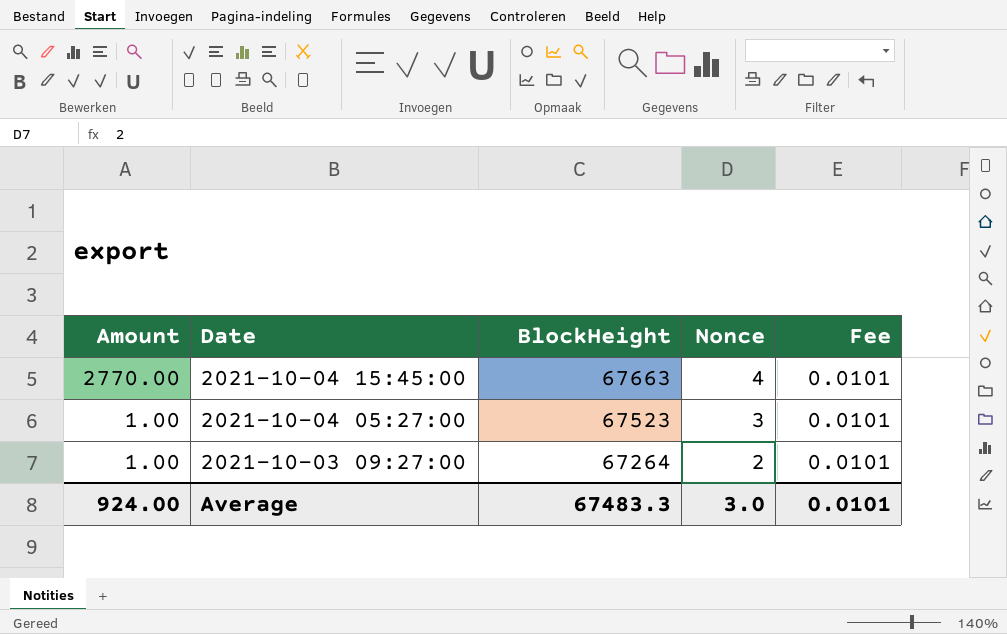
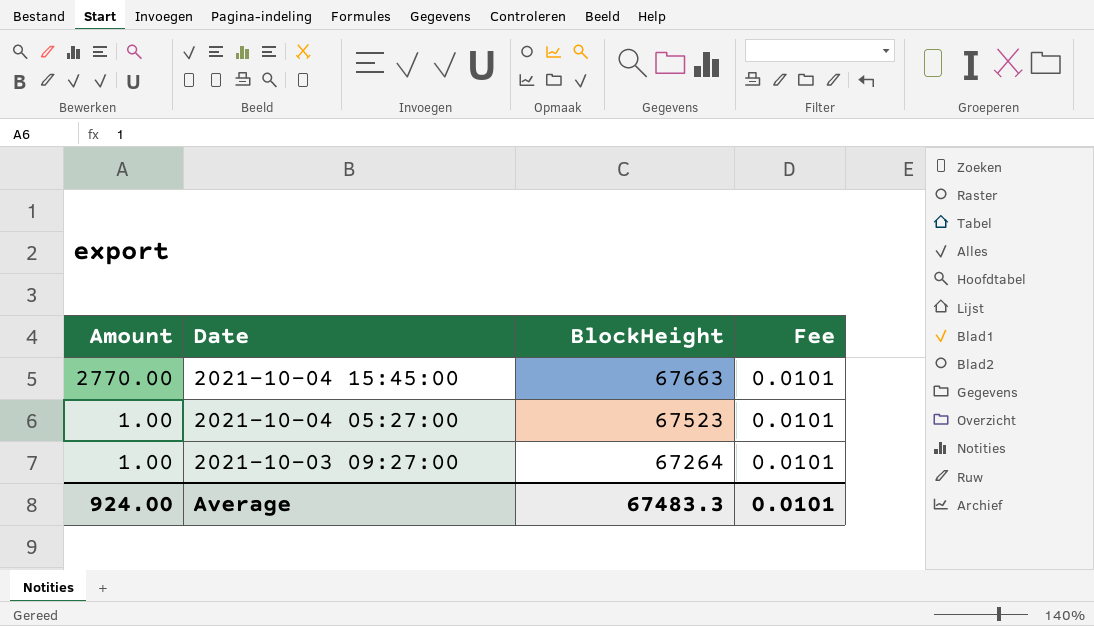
column Nonce | position: 4 -> none

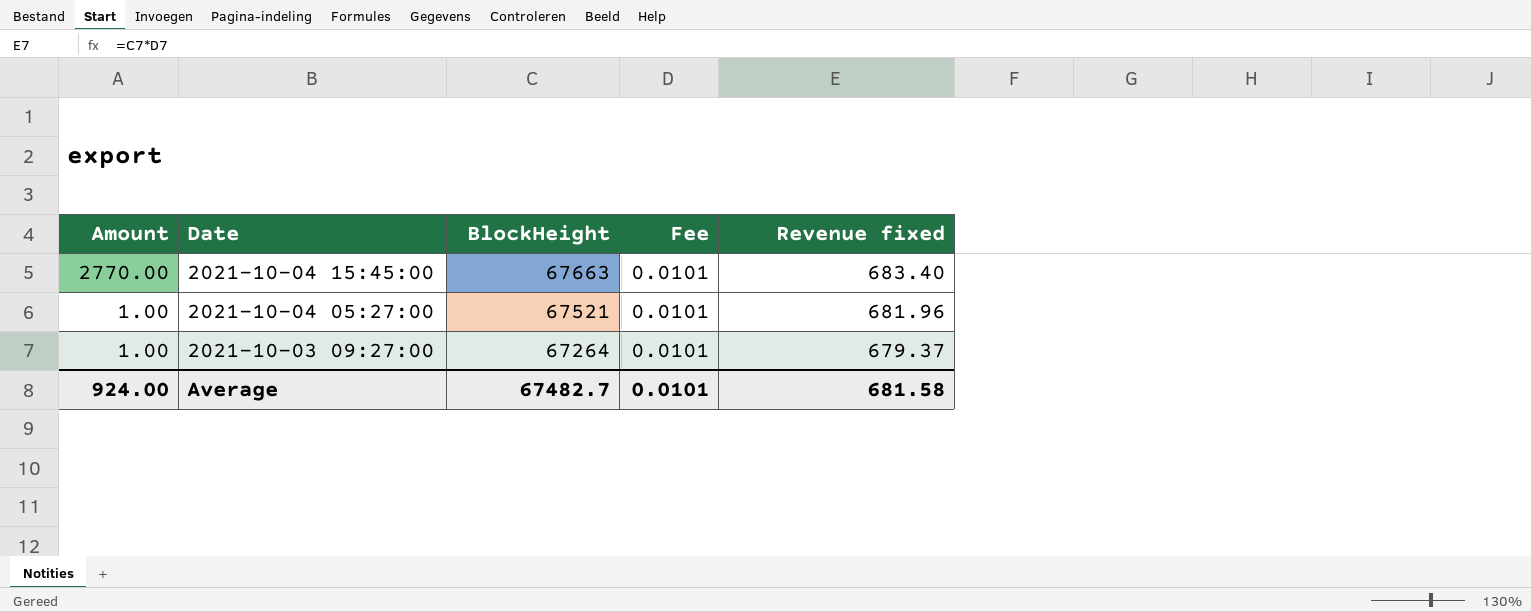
column Revenue fixed | formula: none -> [BlockHeight] * [Fee]
2021-10-04 05:27:00 | BlockHeight: 67523 -> 67521
Average | BlockHeight: 67483.3 -> 67482.7

